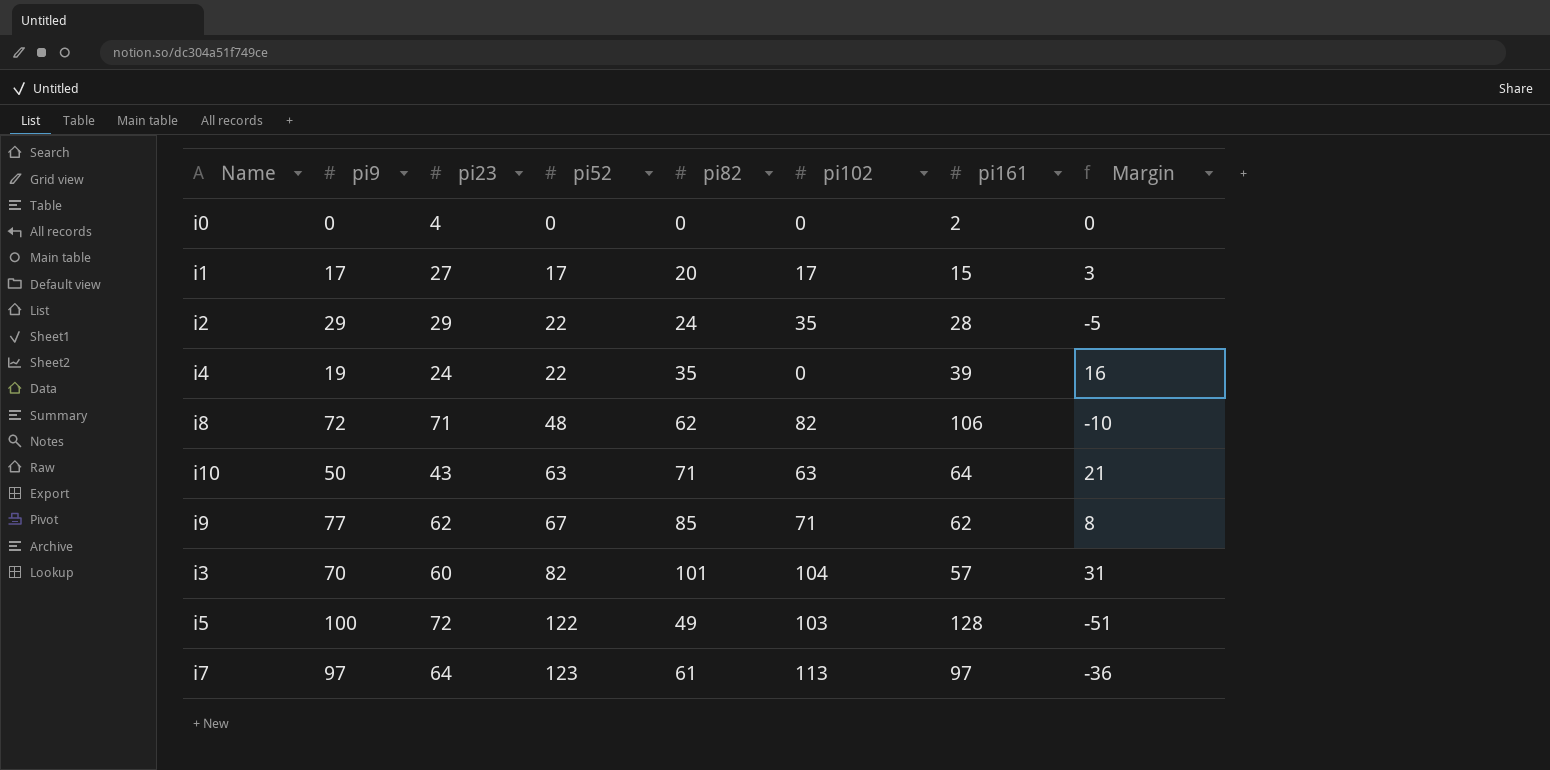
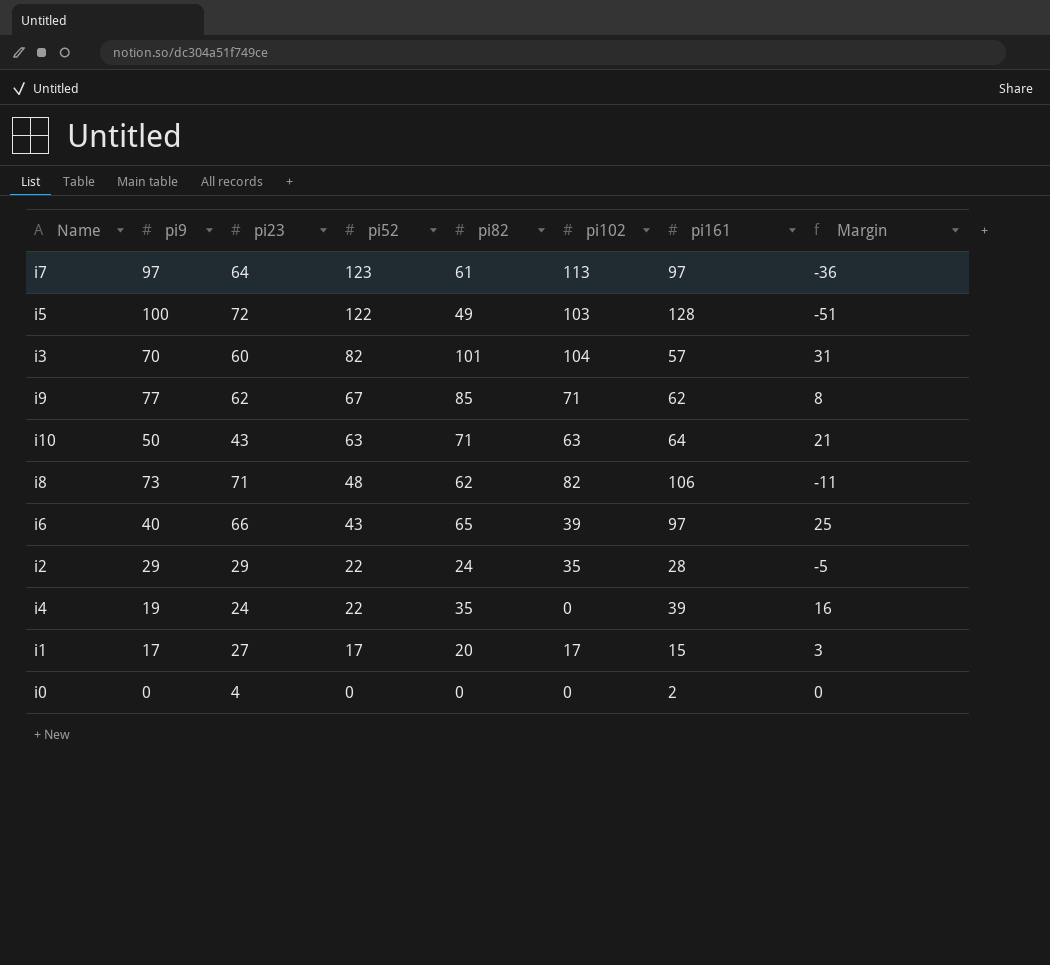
row order: pi52 ascending -> pi52 descending
i8 | pi9: 72 -> 73
i8 | Margin: -10 -> -11
row i6: none -> 40 | 66 | 43 | 65 | 39 | 97 | 25

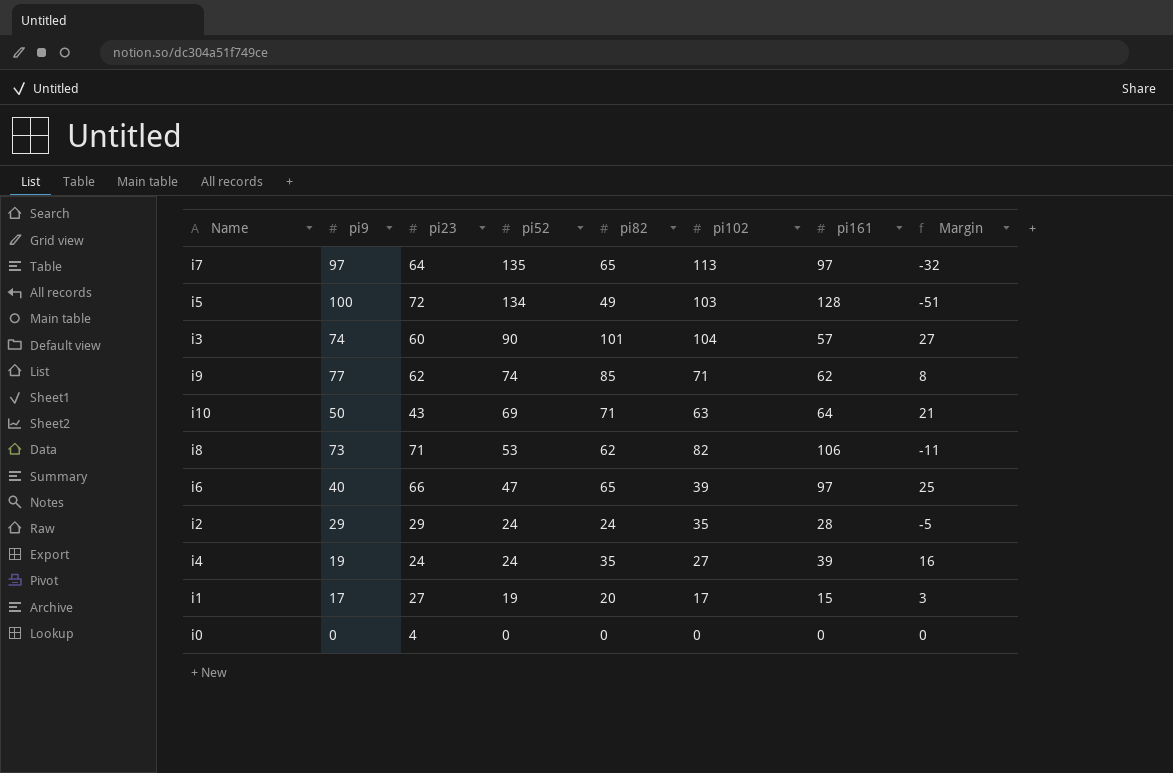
i7 | pi52: 123 -> 135
i7 | pi82: 61 -> 65
i7 | Margin: -36 -> -32
i5 | pi52: 122 -> 134
i3 | pi9: 70 -> 74
i3 | pi52: 82 -> 90
i3 | Margin: 31 -> 27
i9 | pi52: 67 -> 74
i10 | pi52: 63 -> 69
i8 | pi52: 48 -> 53
i6 | pi52: 43 -> 47
i2 | pi52: 22 -> 24
i4 | pi52: 22 -> 24
i4 | pi102: 0 -> 27
i1 | pi52: 17 -> 19
i0 | pi161: 2 -> 0

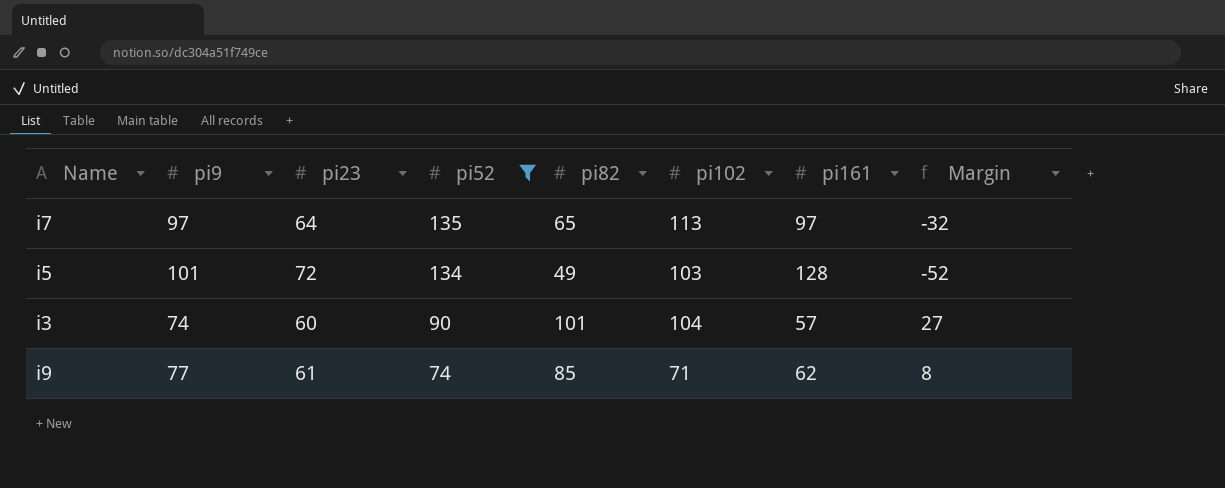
filter: none -> pi52 >= 74
i5 | pi9: 100 -> 101
i5 | Margin: -51 -> -52
i9 | pi23: 62 -> 61

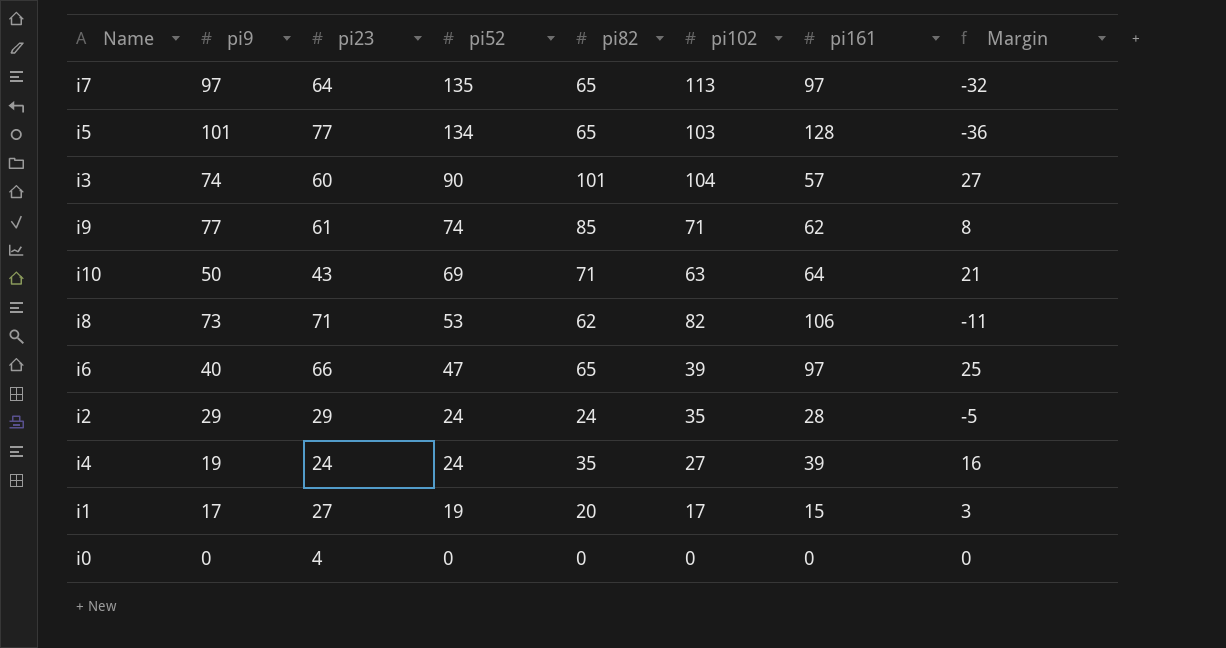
filter: pi52 >= 74 -> none
i5 | pi23: 72 -> 77
i5 | pi82: 49 -> 65
i5 | Margin: -52 -> -36

